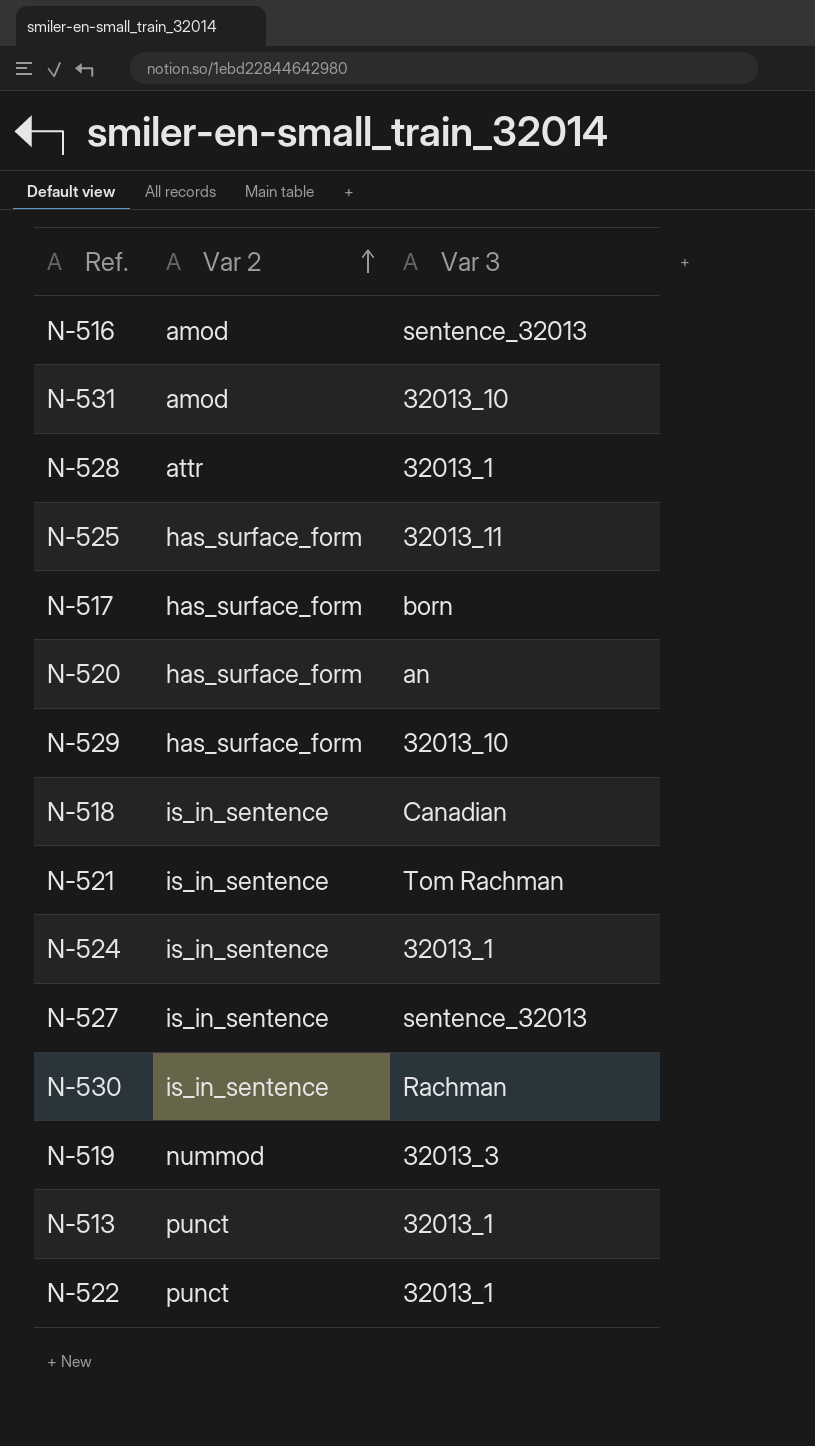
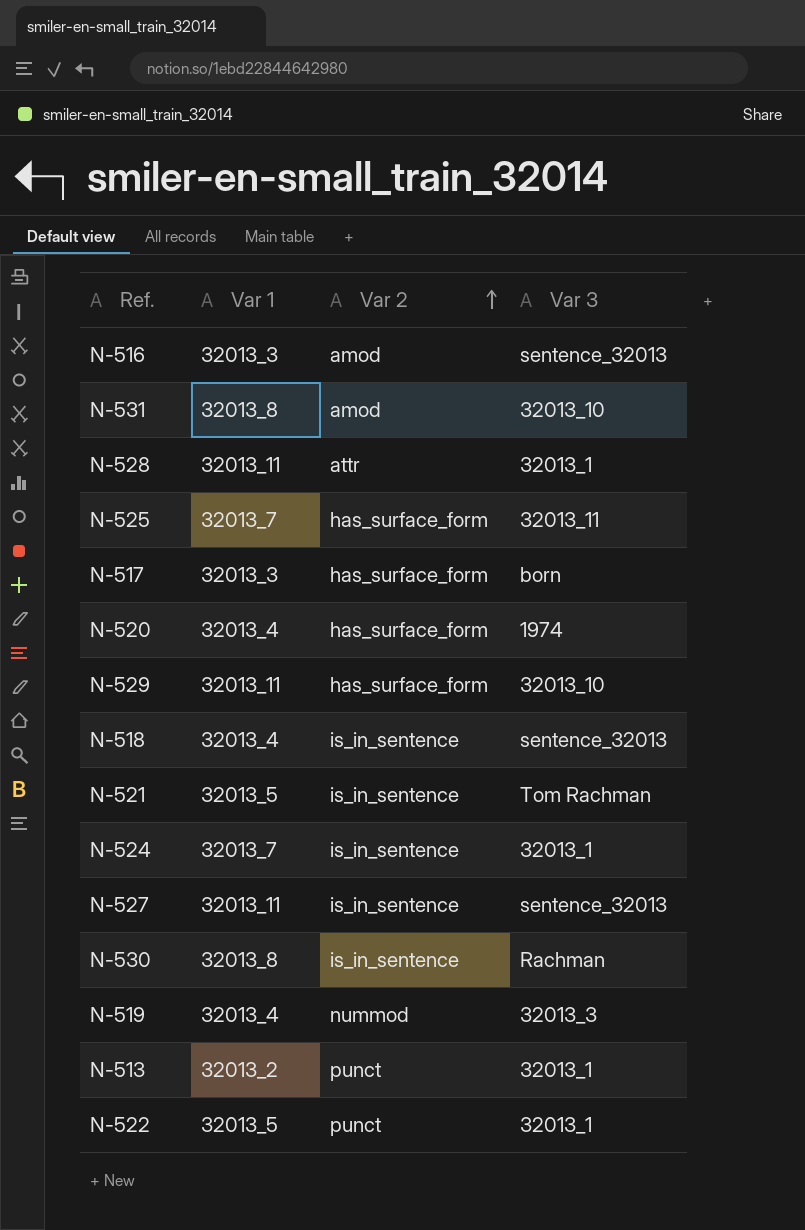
column Var 1 | position: none -> 2
N-520 | Var 3: an -> 1974
N-518 | Var 3: Canadian -> sentence_32013

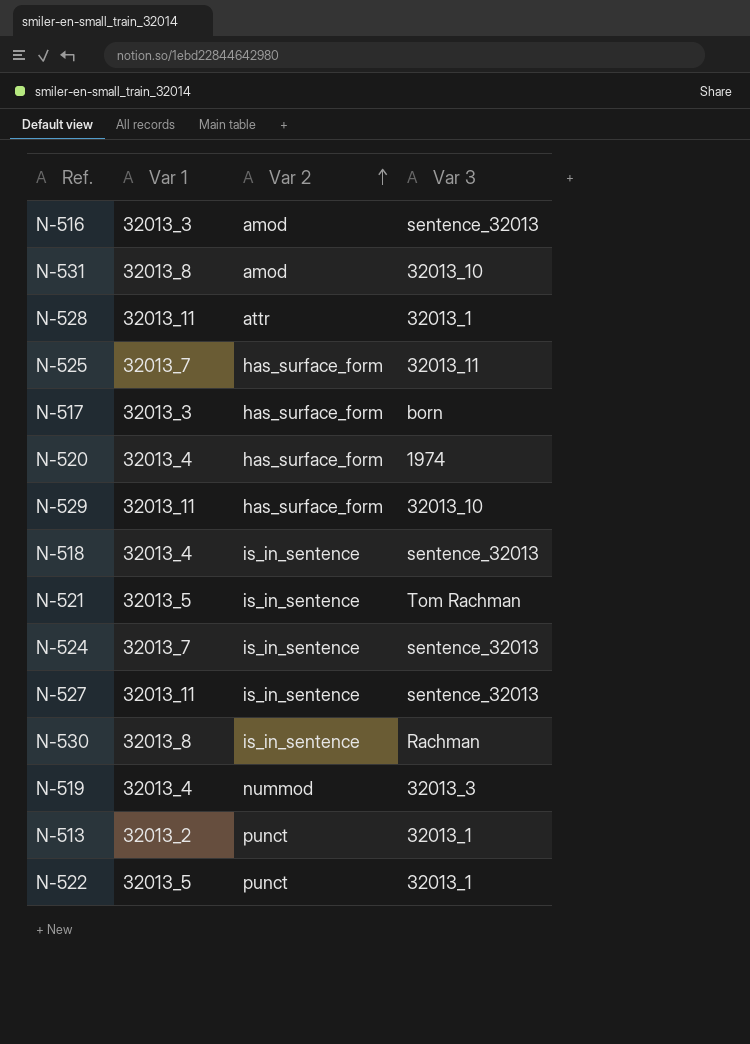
N-524 | Var 3: 32013_1 -> sentence_32013

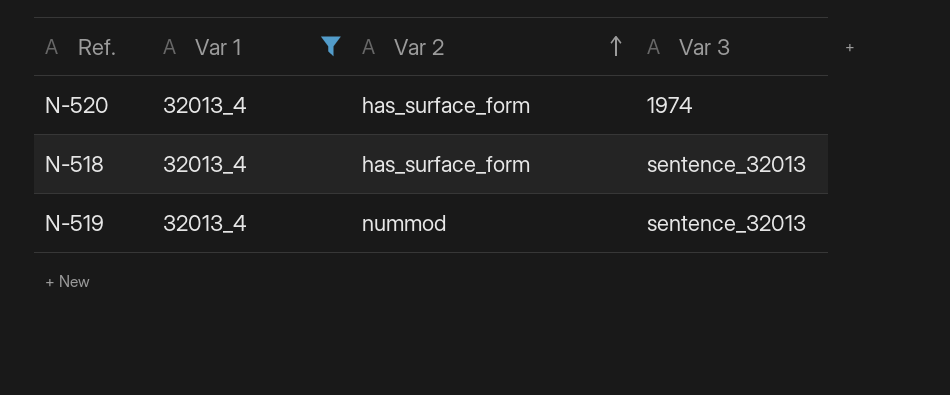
filter: none -> Var 1 = 32013_4
N-518 | Var 2: is_in_sentence -> has_surface_form
N-519 | Var 3: 32013_3 -> sentence_32013

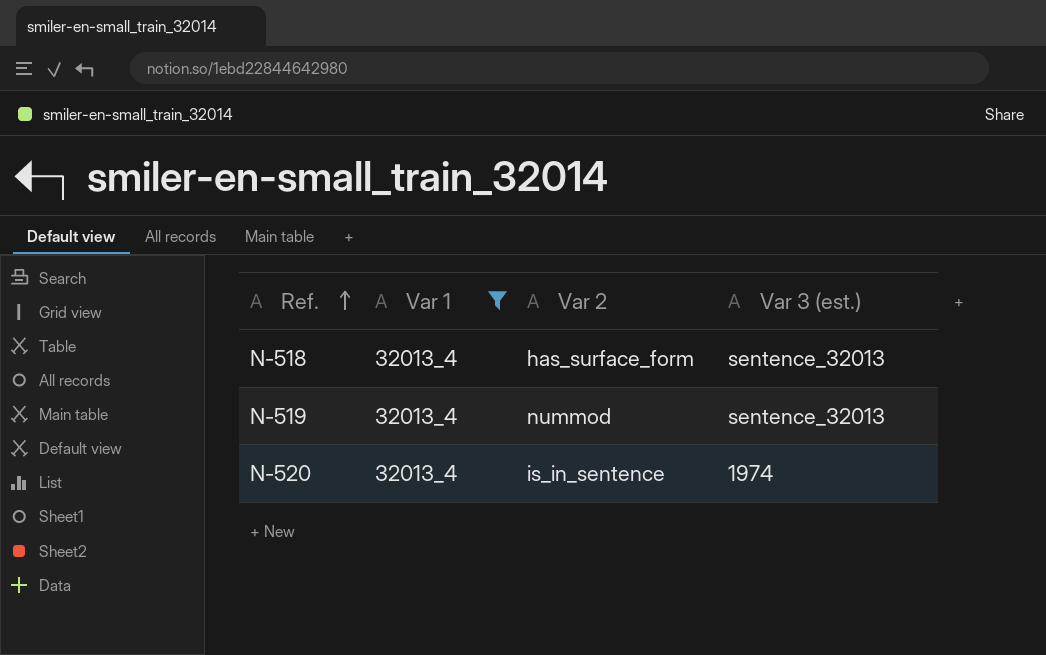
row order: Var 2 ascending -> Ref. ascending
column name: Var 3 -> Var 3 (est.)
N-520 | Var 2: has_surface_form -> is_in_sentence

